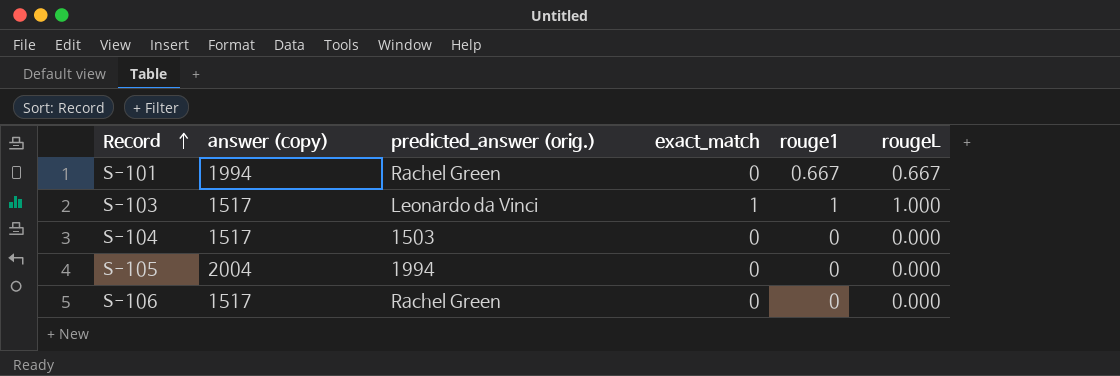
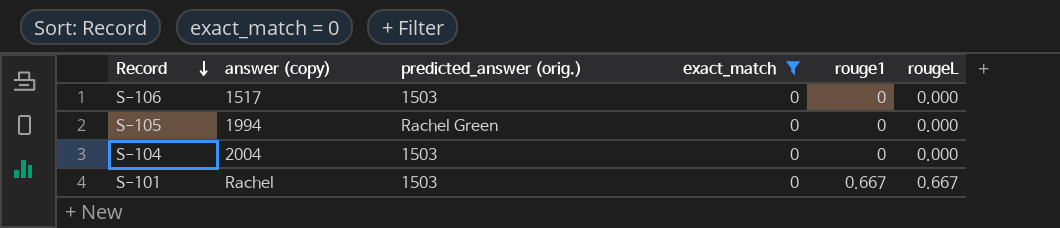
filter: none -> exact_match = 0
row order: Record ascending -> Record descending
S-106 | predicted_answer (orig.): Rachel Green -> 1503
S-105 | answer (copy): 2004 -> 1994
S-105 | predicted_answer (orig.): 1994 -> Rachel Green
S-104 | answer (copy): 1517 -> 2004
S-101 | answer (copy): 1994 -> Rachel
S-101 | predicted_answer (orig.): Rachel Green -> 1503

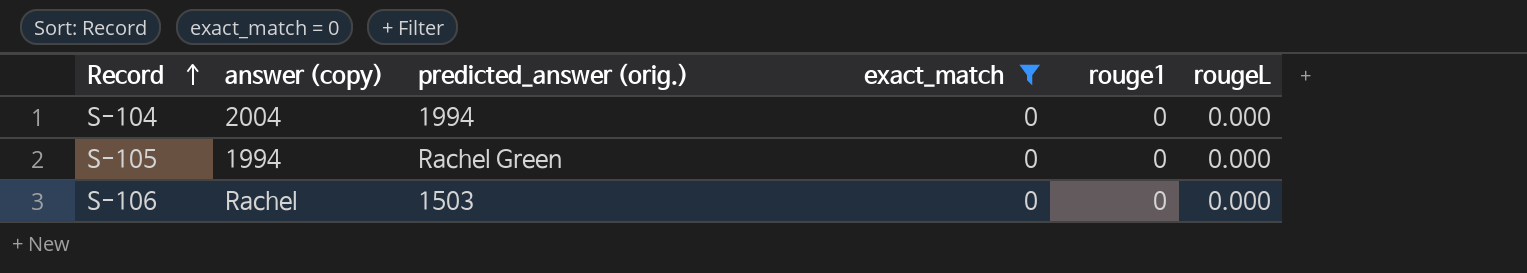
row order: Record descending -> Record ascending
row S-101: Rachel | 1503 | 0 | 0.667 | 0.667 -> none
S-104 | predicted_answer (orig.): 1503 -> 1994
S-106 | answer (copy): 1517 -> Rachel

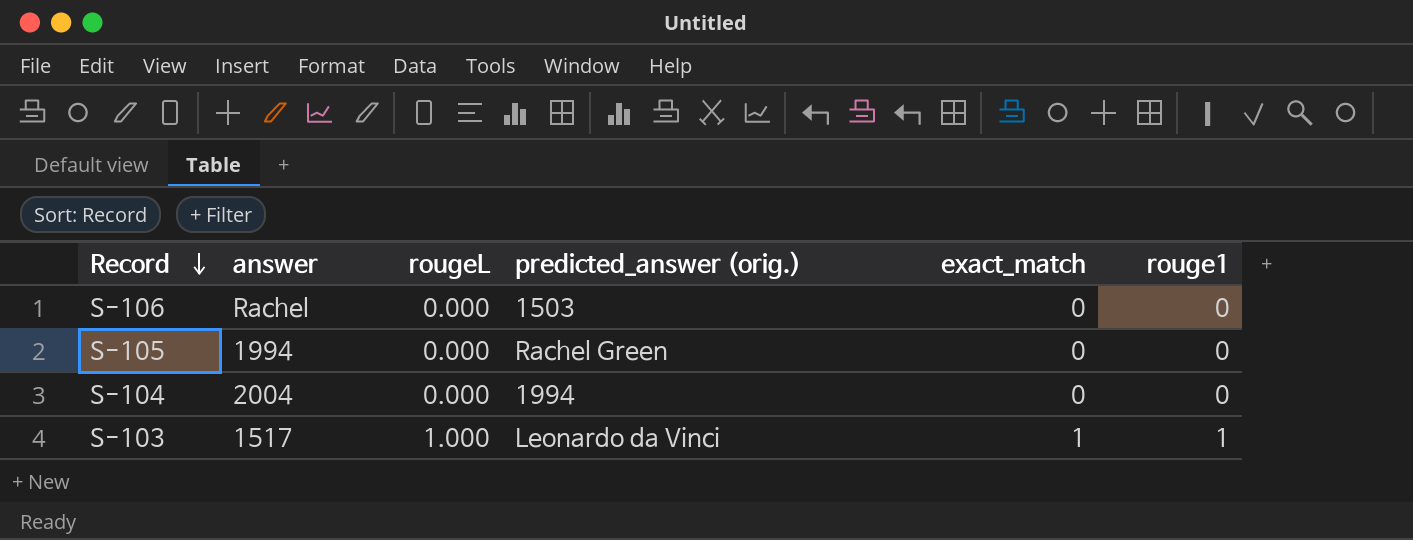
filter: exact_match = 0 -> none
row order: Record ascending -> Record descending
column name: answer (copy) -> answer
column rougeL | position: 6 -> 3

